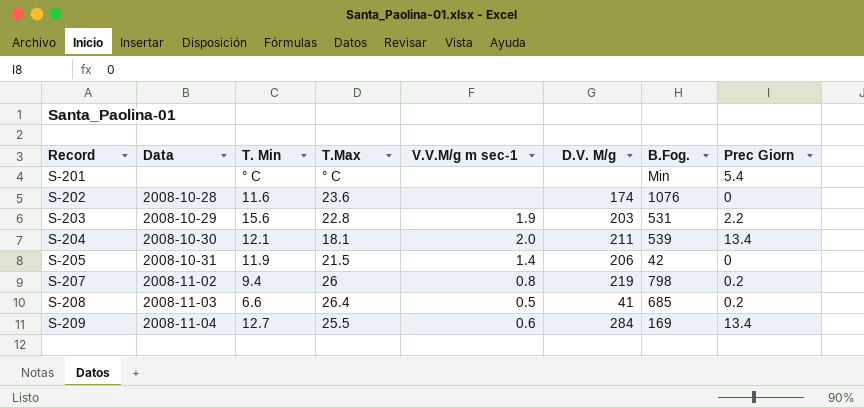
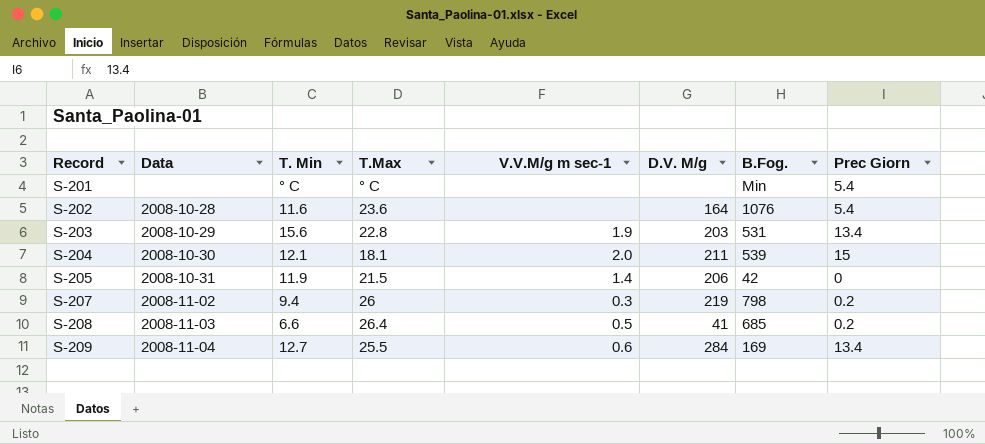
S-202 | D.V. M/g: 174 -> 164
S-202 | Prec Giorn: 0 -> 5.4
S-203 | Prec Giorn: 2.2 -> 13.4
S-204 | Prec Giorn: 13.4 -> 15
S-207 | V.V.M/g m sec-1: 0.8 -> 0.3

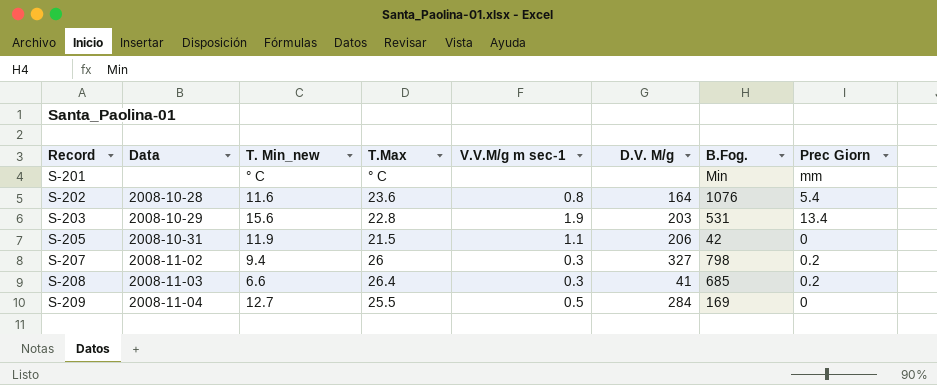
column name: T. Min -> T. Min_new
row S-204: 2008-10-30 | 12.1 | 18.1 | 2.0 | 211 | 539 | 15 -> none
S-201 | Prec Giorn: 5.4 -> mm
S-202 | V.V.M/g m sec-1: none -> 0.8
S-205 | V.V.M/g m sec-1: 1.4 -> 1.1
S-207 | D.V. M/g: 219 -> 327
S-208 | V.V.M/g m sec-1: 0.5 -> 0.3
S-209 | V.V.M/g m sec-1: 0.6 -> 0.5
S-209 | Prec Giorn: 13.4 -> 0

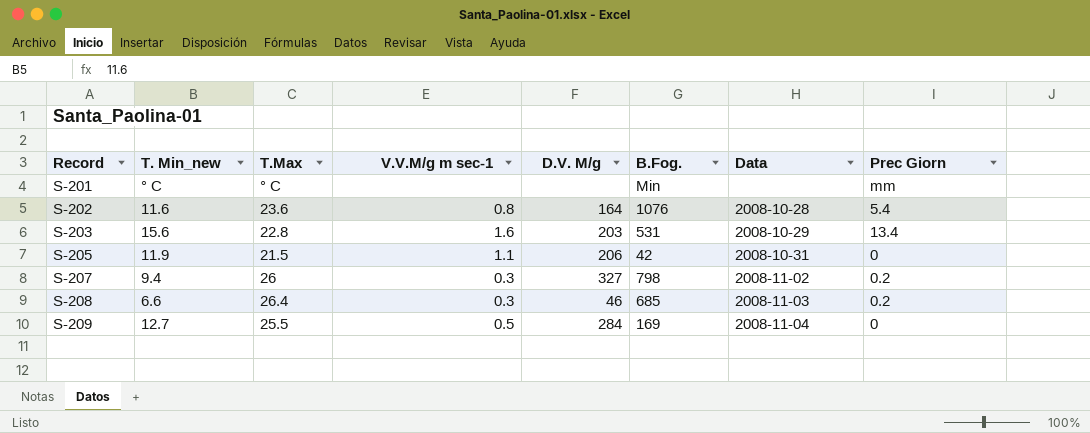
column Data | position: 2 -> 7
S-203 | V.V.M/g m sec-1: 1.9 -> 1.6
S-208 | D.V. M/g: 41 -> 46

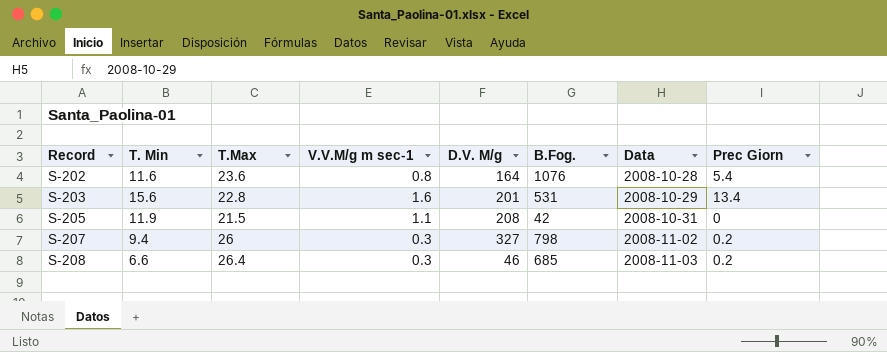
column name: T. Min_new -> T. Min
row S-201: ° C | ° C | none | none | Min | none | mm -> none
row S-209: 12.7 | 25.5 | 0.5 | 284 | 169 | 2008-11-04 | 0 -> none
S-203 | D.V. M/g: 203 -> 201
S-205 | D.V. M/g: 206 -> 208

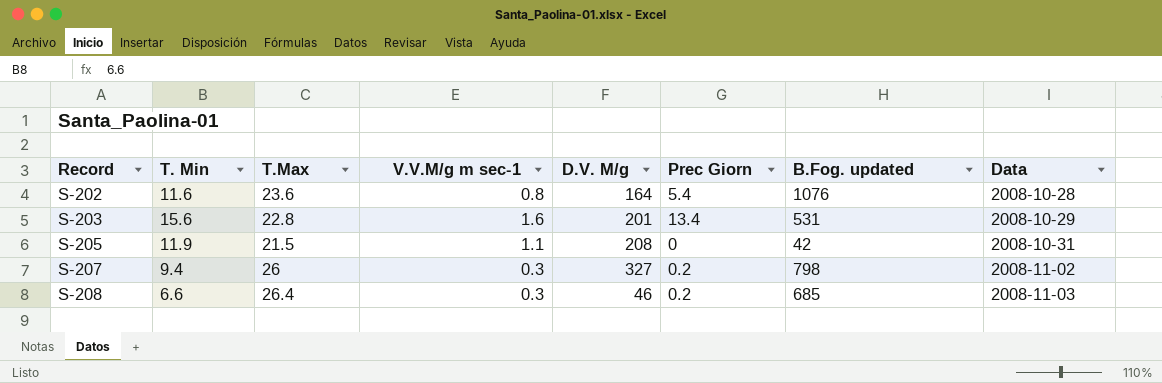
column Prec Giorn | position: 8 -> 6
column name: B.Fog. -> B.Fog. updated

